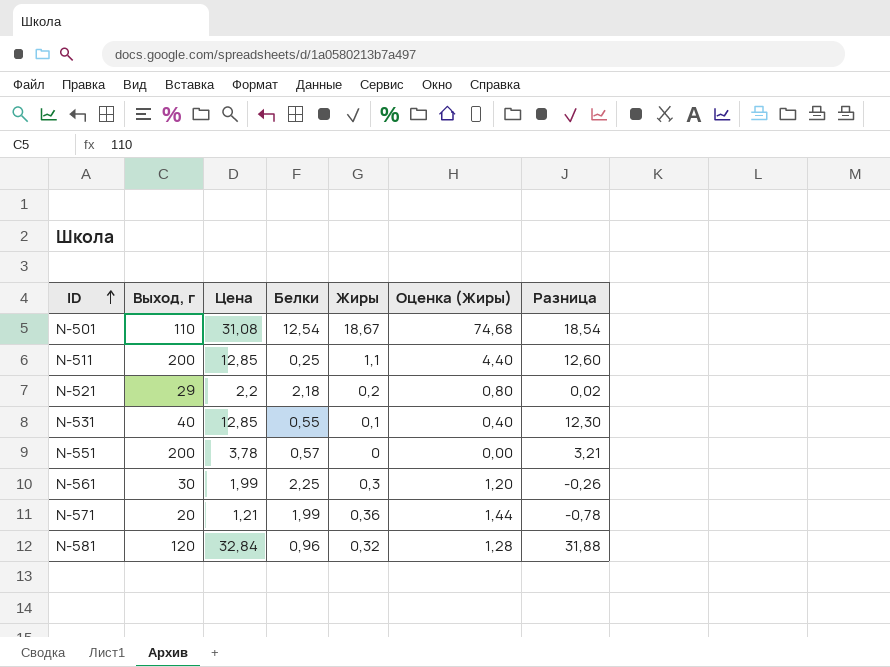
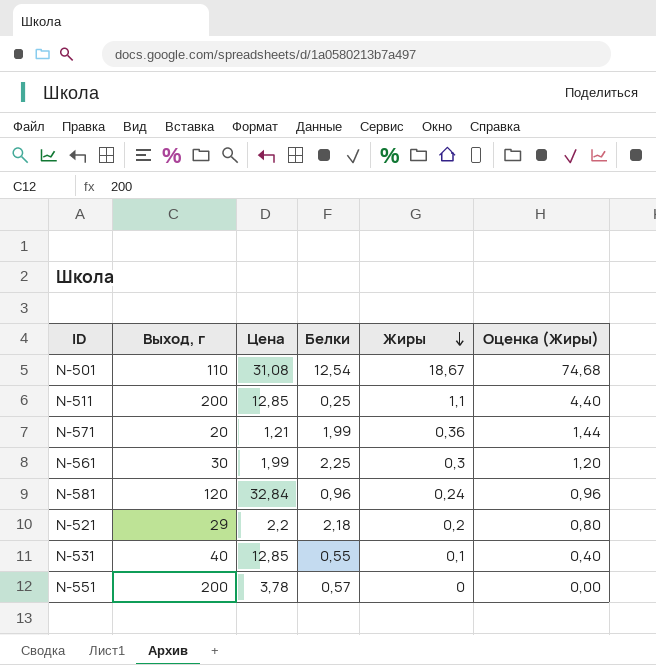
row order: ID ascending -> Жиры descending
column Разница | formula: [Цена] - [Белки] -> none
N-581 | Жиры: 0,32 -> 0,24
N-581 | Оценка (Жиры): 1,28 -> 0,96

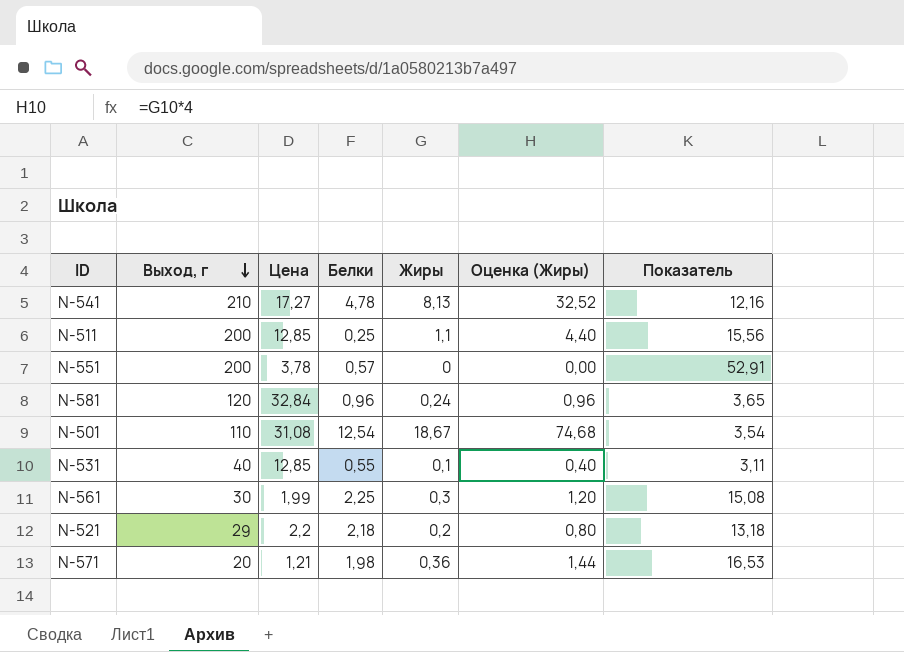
row order: Жиры descending -> Выход, г descending
column Показатель | formula: none -> [Выход, г] / [Цена]
row N-541: none -> 210 | 17,27 | 4,78 | 8,13 | 32,52 | 12,16
N-571 | Белки: 1,99 -> 1,98

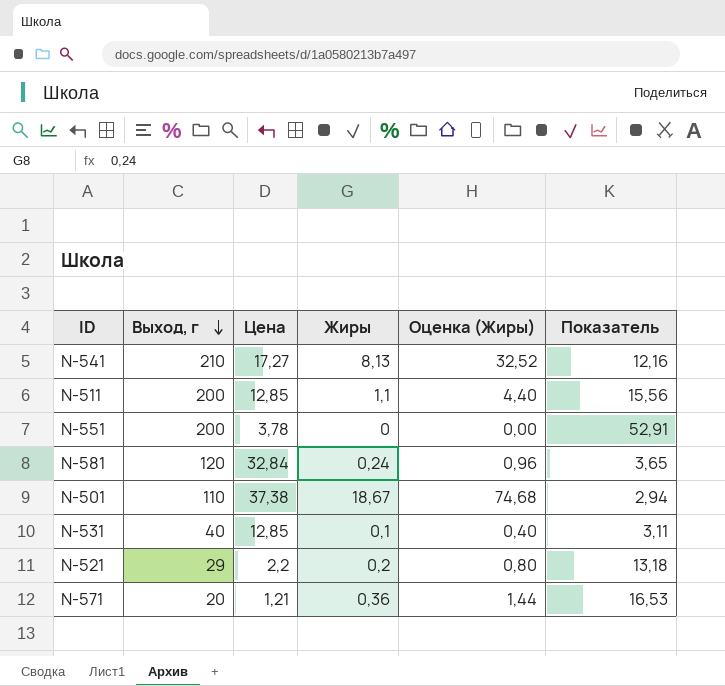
column Белки | position: 4 -> none
row N-561: 30 | 1,99 | 2,25 | 0,3 | 1,20 | 15,08 -> none
N-501 | Цена: 31,08 -> 37,38
N-501 | Показатель: 3,54 -> 2,94

